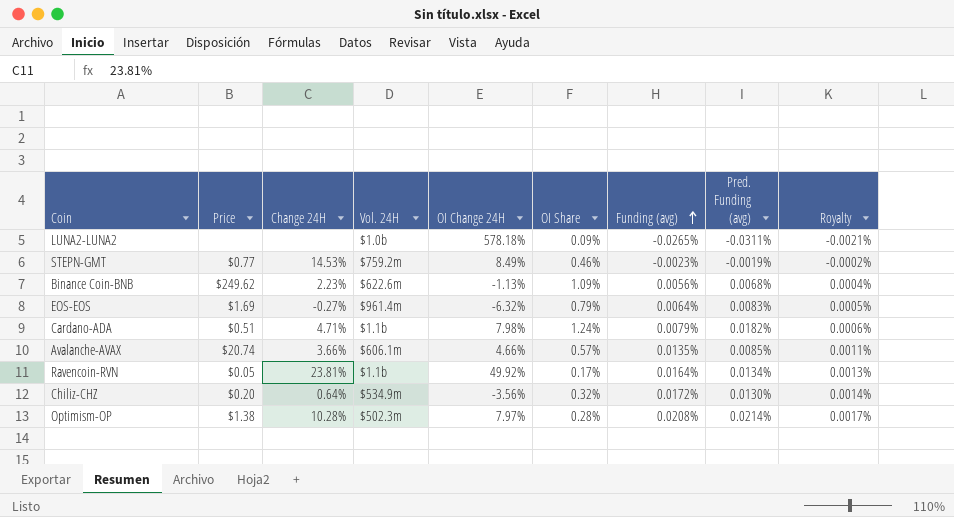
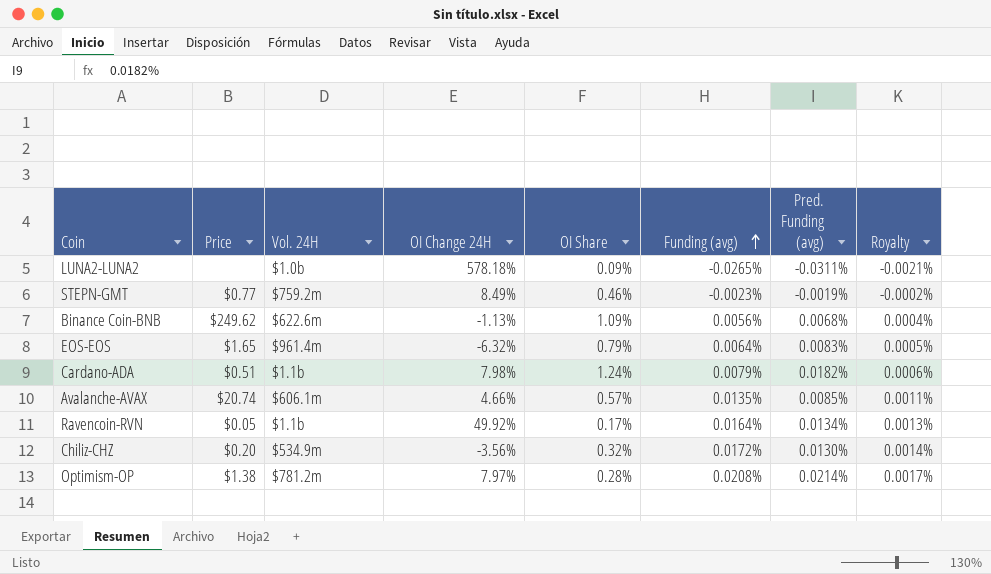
column Change 24H | position: 3 -> none
EOS-EOS | Price: $1.69 -> $1.65
Optimism-OP | Vol. 24H: $502.3m -> $781.2m

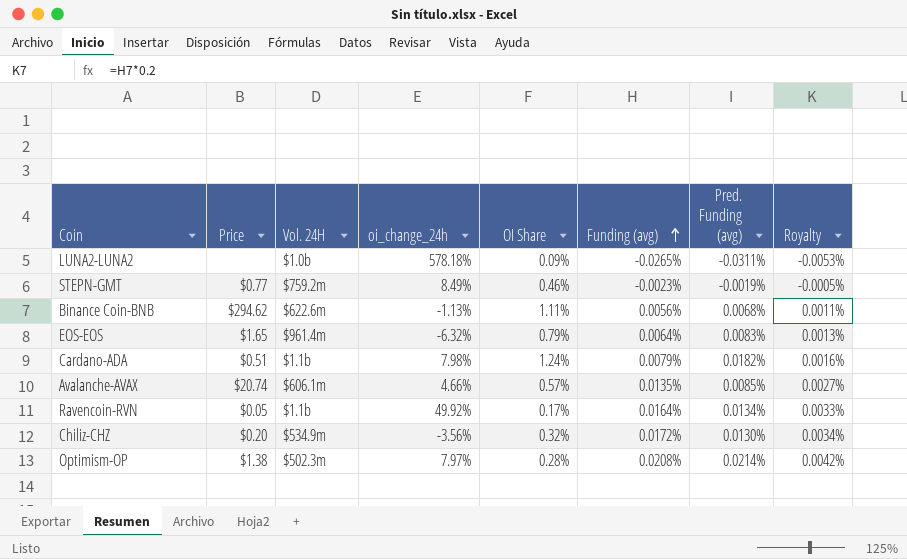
column name: OI Change 24H -> oi_change_24h
column Royalty | formula: [Funding (avg)] * 0.08 -> [Funding (avg)] * 0.2
Binance Coin-BNB | Price: $249.62 -> $294.62
Binance Coin-BNB | OI Share: 1.09% -> 1.11%
Optimism-OP | Vol. 24H: $781.2m -> $502.3m

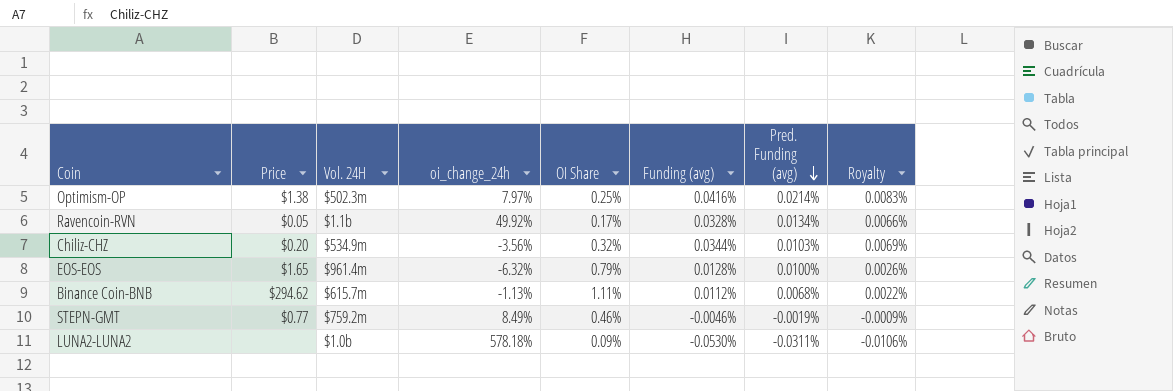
row order: Funding (avg) ascending -> Pred. Funding (avg) descending
row Cardano-ADA: $0.51 | $1.1b | 7.98% | 1.24% | 0.0079% | 0.0182% | 0.0016% -> none
row Avalanche-AVAX: $20.74 | $606.1m | 4.66% | 0.57% | 0.0135% | 0.0085% | 0.0027% -> none
Optimism-OP | OI Share: 0.28% -> 0.25%
Optimism-OP | Funding (avg): 0.0208% -> 0.0416%
Optimism-OP | Royalty: 0.0042% -> 0.0083%
Ravencoin-RVN | Funding (avg): 0.0164% -> 0.0328%
Ravencoin-RVN | Royalty: 0.0033% -> 0.0066%
Chiliz-CHZ | Funding (avg): 0.0172% -> 0.0344%
Chiliz-CHZ | Pred. Funding (avg): 0.0130% -> 0.0103%
Chiliz-CHZ | Royalty: 0.0034% -> 0.0069%
EOS-EOS | Funding (avg): 0.0064% -> 0.0128%
EOS-EOS | Pred. Funding (avg): 0.0083% -> 0.0100%
EOS-EOS | Royalty: 0.0013% -> 0.0026%
Binance Coin-BNB | Vol. 24H: $622.6m -> $615.7m
Binance Coin-BNB | Funding (avg): 0.0056% -> 0.0112%
Binance Coin-BNB | Royalty: 0.0011% -> 0.0022%
STEPN-GMT | Funding (avg): -0.0023% -> -0.0046%
STEPN-GMT | Royalty: -0.0005% -> -0.0009%
LUNA2-LUNA2 | Funding (avg): -0.0265% -> -0.0530%
LUNA2-LUNA2 | Royalty: -0.0053% -> -0.0106%

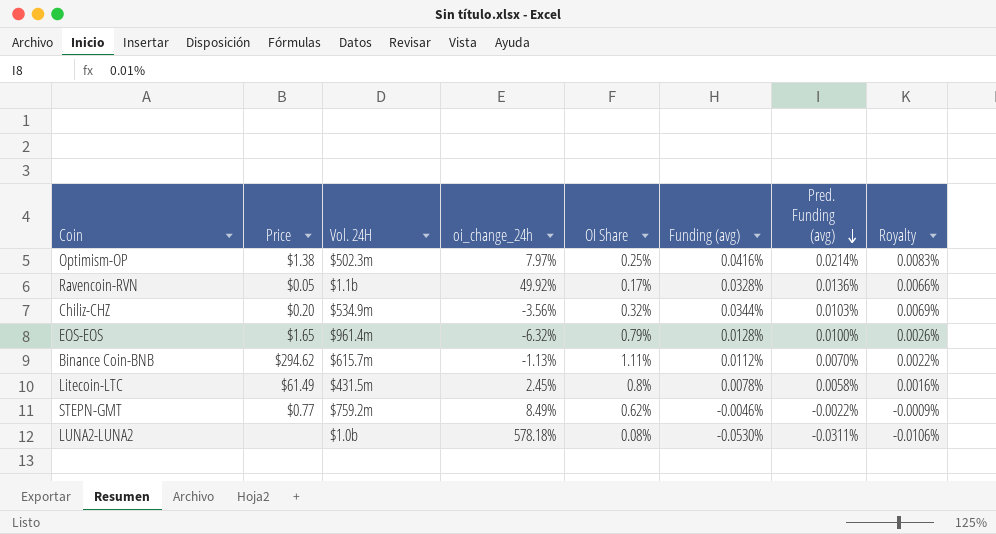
Ravencoin-RVN | Pred. Funding (avg): 0.0134% -> 0.0136%
Binance Coin-BNB | Pred. Funding (avg): 0.0068% -> 0.0070%
row Litecoin-LTC: none -> $61.49 | $431.5m | 2.45% | 0.8% | 0.0078% | 0.0058% | 0.0016%
STEPN-GMT | OI Share: 0.46% -> 0.62%
STEPN-GMT | Pred. Funding (avg): -0.0019% -> -0.0022%
LUNA2-LUNA2 | OI Share: 0.09% -> 0.08%

